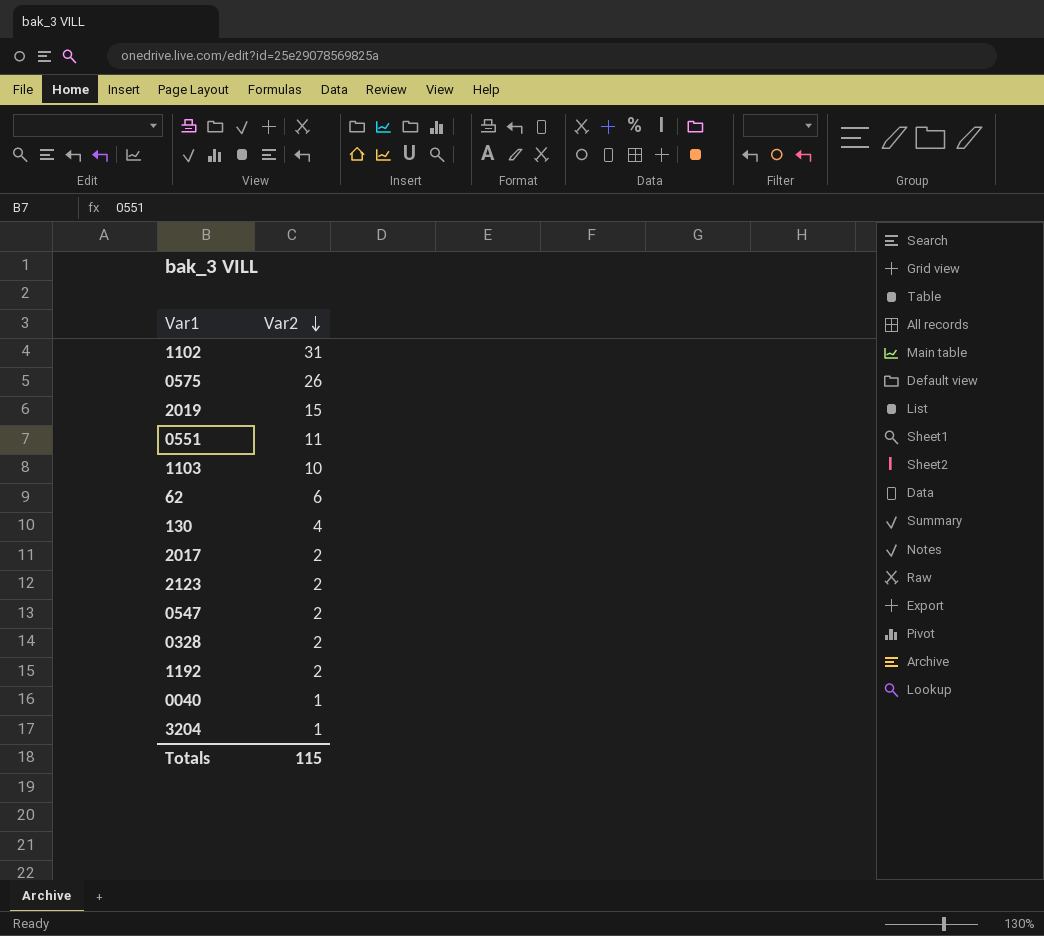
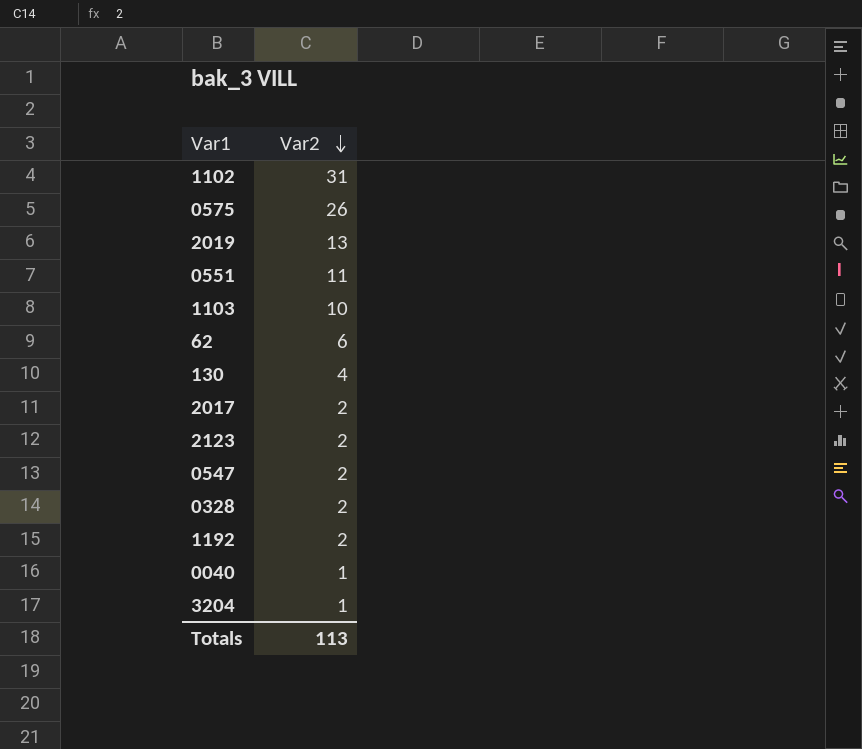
2019 | Var2: 15 -> 13
Totals | Var2: 115 -> 113

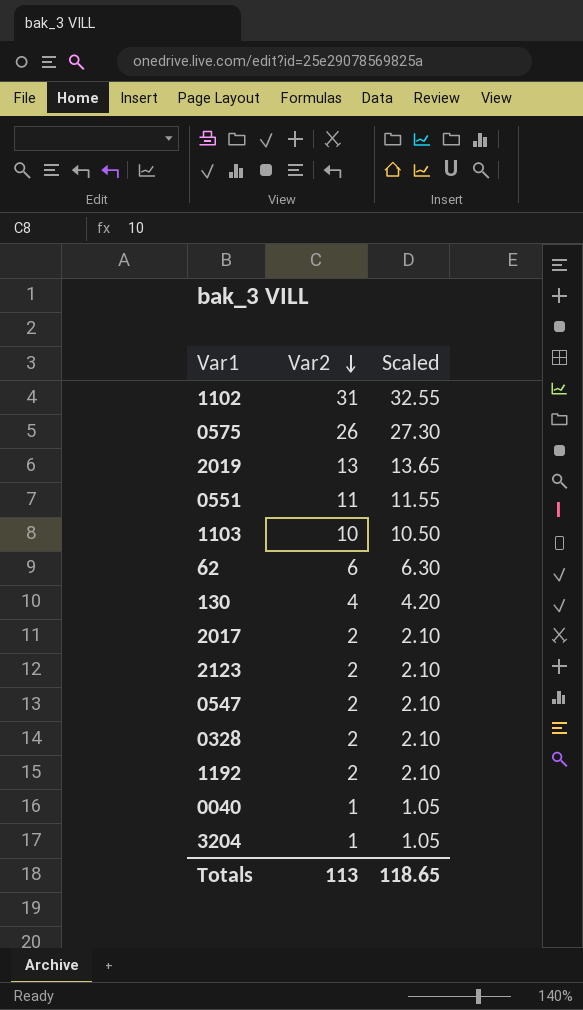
column Scaled | formula: none -> [Var2] * 1.05

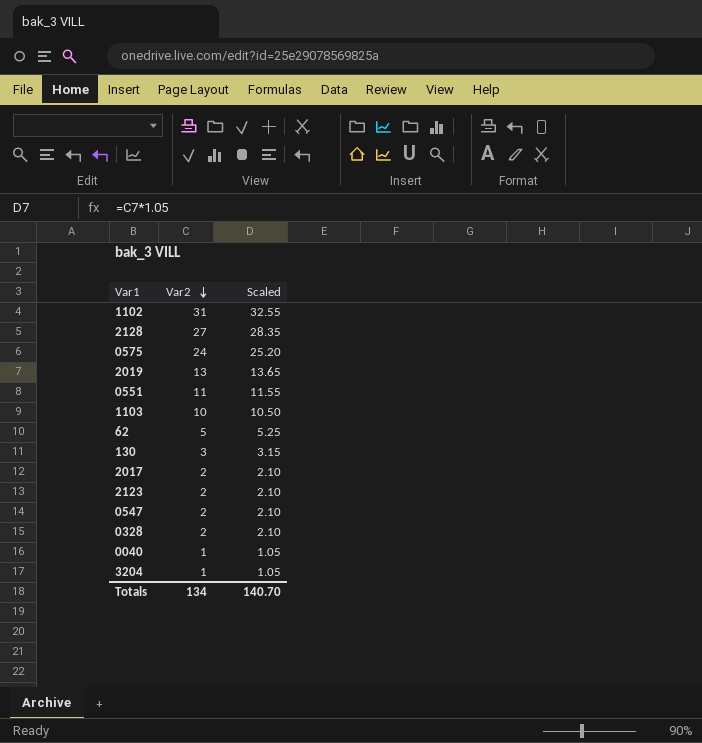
row 1192: 2 | 2.10 -> none
row 2128: none -> 27 | 28.35
0575 | Var2: 26 -> 24
0575 | Scaled: 27.30 -> 25.20
62 | Var2: 6 -> 5
62 | Scaled: 6.30 -> 5.25
130 | Var2: 4 -> 3
130 | Scaled: 4.20 -> 3.15
Totals | Var2: 113 -> 134
Totals | Scaled: 118.65 -> 140.70

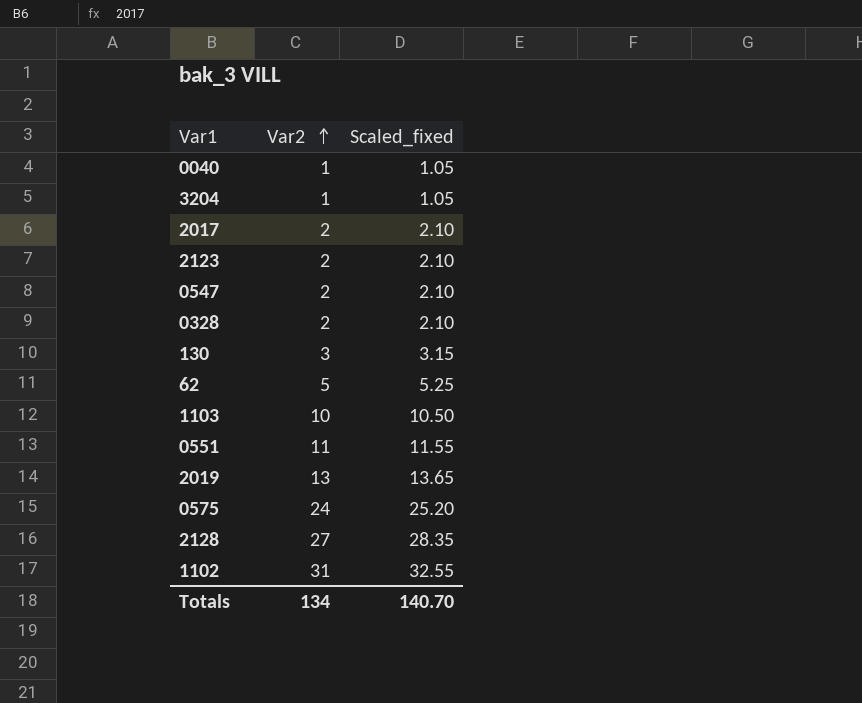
row order: Var2 descending -> Var2 ascending
column name: Scaled -> Scaled_fixed

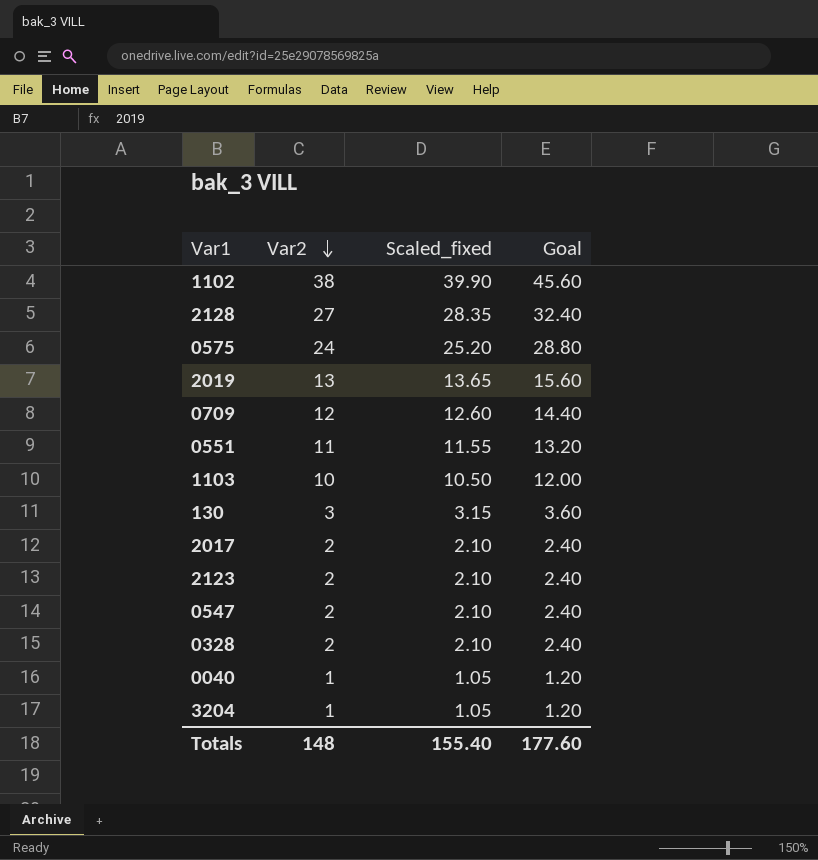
row order: Var2 ascending -> Var2 descending
column Goal | formula: none -> [Var2] * 1.2
row 62: 5 | 5.25 -> none
1102 | Var2: 31 -> 38
1102 | Scaled_fixed: 32.55 -> 39.90
row 0709: none -> 12 | 12.60 | 14.40
Totals | Var2: 134 -> 148
Totals | Scaled_fixed: 140.70 -> 155.40

